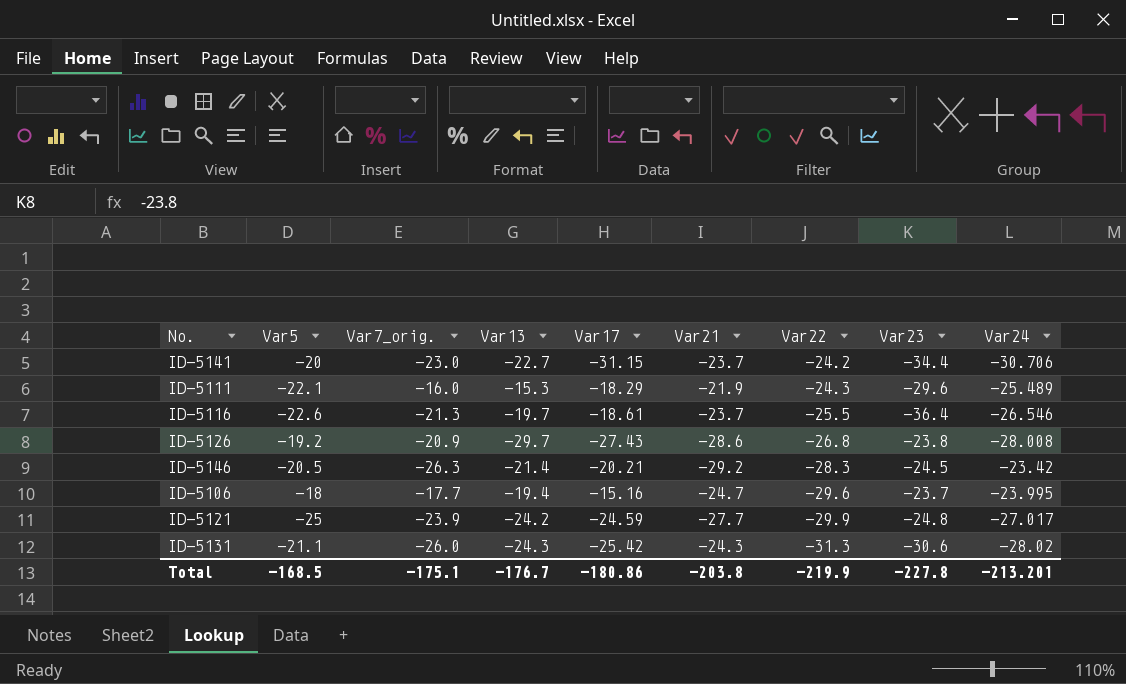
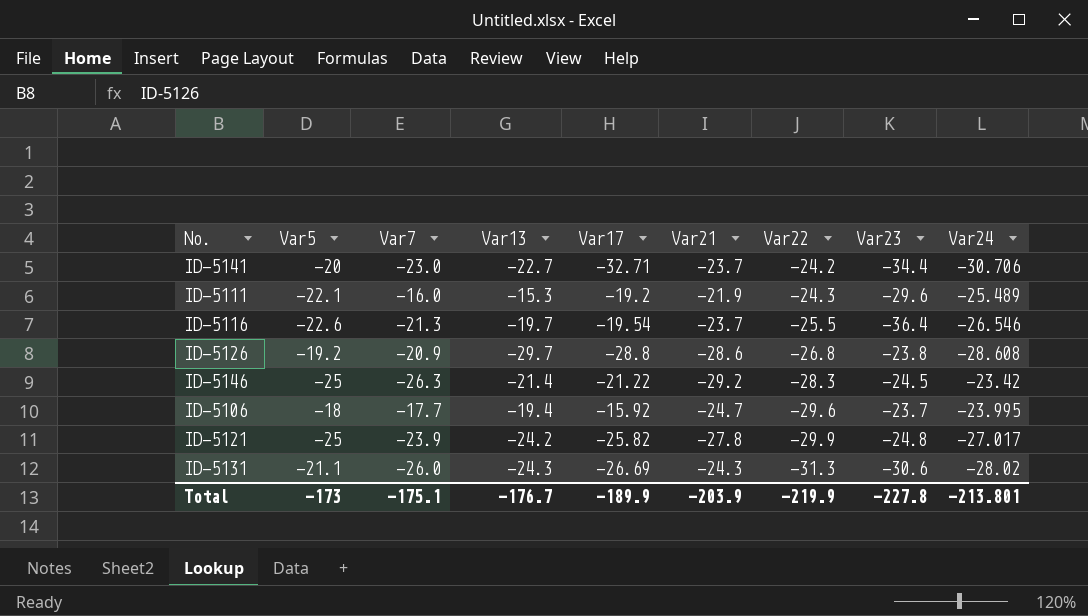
column name: Var7_orig. -> Var7
ID-5141 | Var17: -31.15 -> -32.71
ID-5111 | Var17: -18.29 -> -19.2
ID-5116 | Var17: -18.61 -> -19.54
ID-5126 | Var17: -27.43 -> -28.8
ID-5126 | Var24: -28.008 -> -28.608
ID-5146 | Var5: -20.5 -> -25
ID-5146 | Var17: -20.21 -> -21.22
ID-5106 | Var17: -15.16 -> -15.92
ID-5121 | Var17: -24.59 -> -25.82
ID-5121 | Var21: -27.7 -> -27.8
ID-5131 | Var17: -25.42 -> -26.69
Total | Var5: -168.5 -> -173
Total | Var17: -180.86 -> -189.9
Total | Var21: -203.8 -> -203.9
Total | Var24: -213.201 -> -213.801

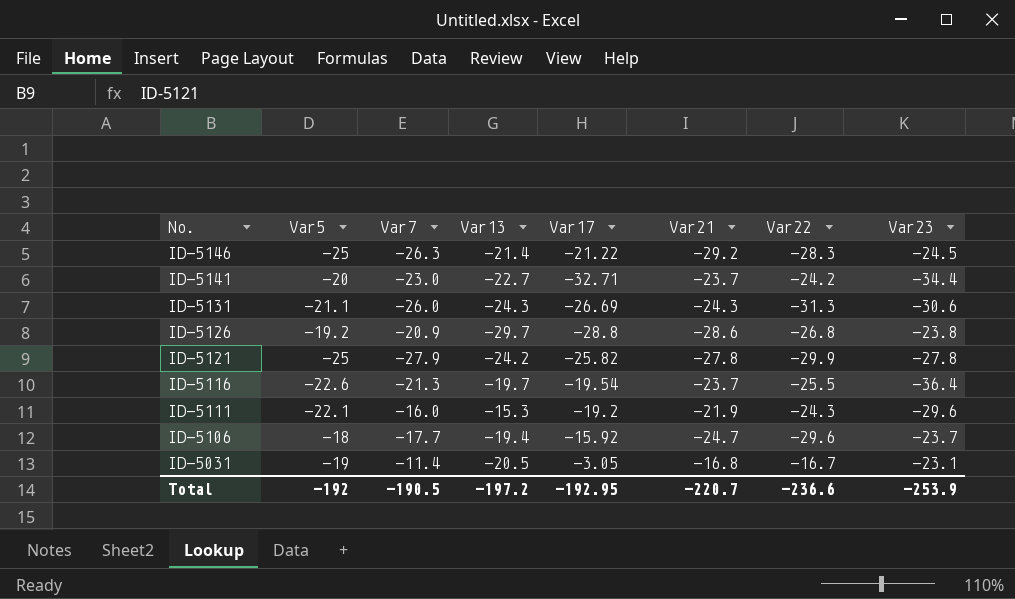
row order: Var22 descending -> No. descending
column Var24 | position: 9 -> none
ID-5121 | Var7: -23.9 -> -27.9
ID-5121 | Var23: -24.8 -> -27.8
row ID-5031: none -> -19 | -11.4 | -20.5 | -3.05 | -16.8 | -16.7 | -23.1
Total | Var5: -173 -> -192
Total | Var7: -175.1 -> -190.5
Total | Var13: -176.7 -> -197.2
Total | Var17: -189.9 -> -192.95
Total | Var21: -203.9 -> -220.7
Total | Var22: -219.9 -> -236.6
Total | Var23: -227.8 -> -253.9

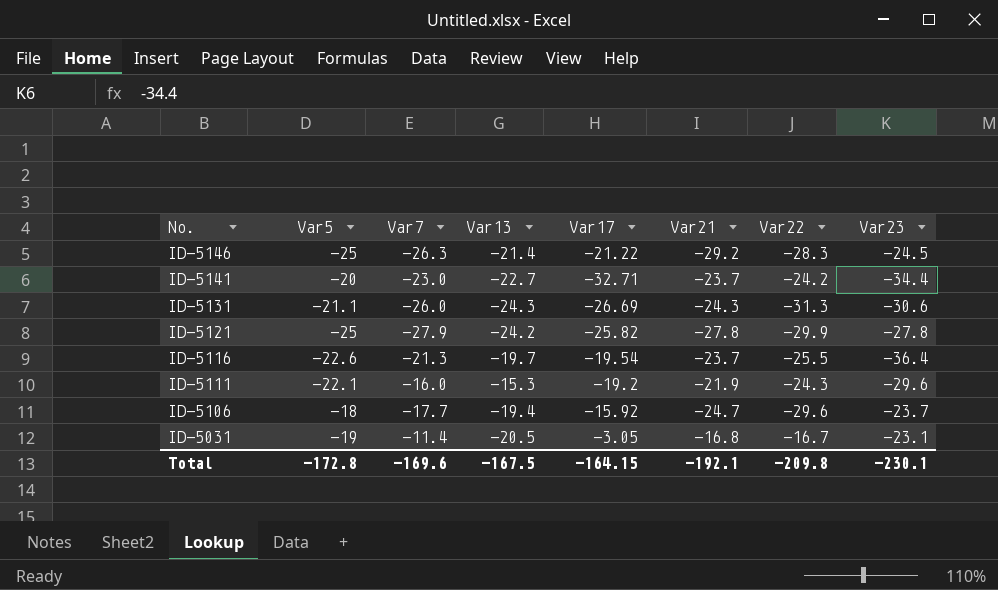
row ID-5126: -19.2 | -20.9 | -29.7 | -28.8 | -28.6 | -26.8 | -23.8 -> none
Total | Var5: -192 -> -172.8
Total | Var7: -190.5 -> -169.6
Total | Var13: -197.2 -> -167.5
Total | Var17: -192.95 -> -164.15
Total | Var21: -220.7 -> -192.1
Total | Var22: -236.6 -> -209.8
Total | Var23: -253.9 -> -230.1

